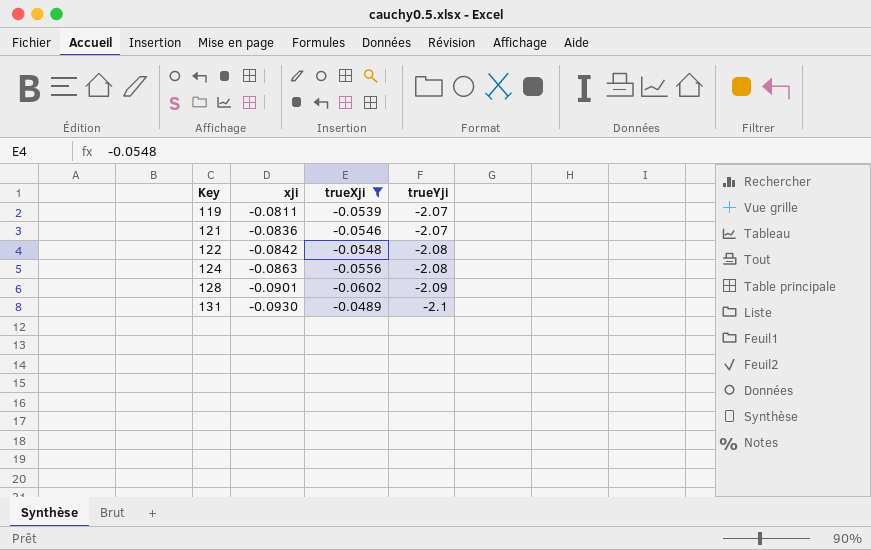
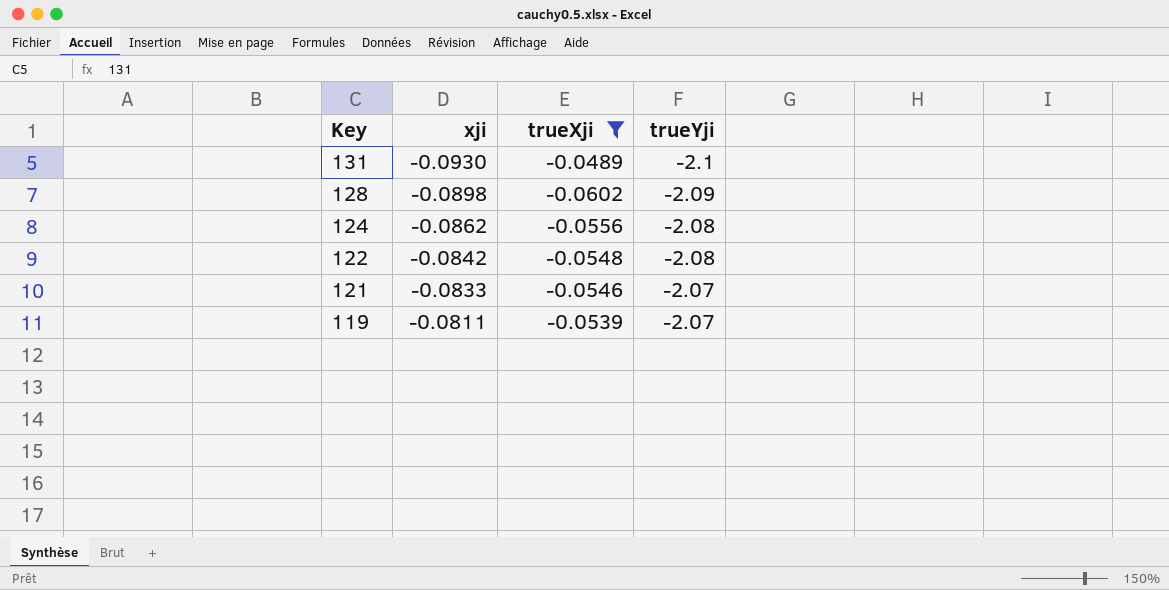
row order: Key ascending -> Key descending
128 | xji: -0.0901 -> -0.0898
124 | xji: -0.0863 -> -0.0862
121 | xji: -0.0836 -> -0.0833

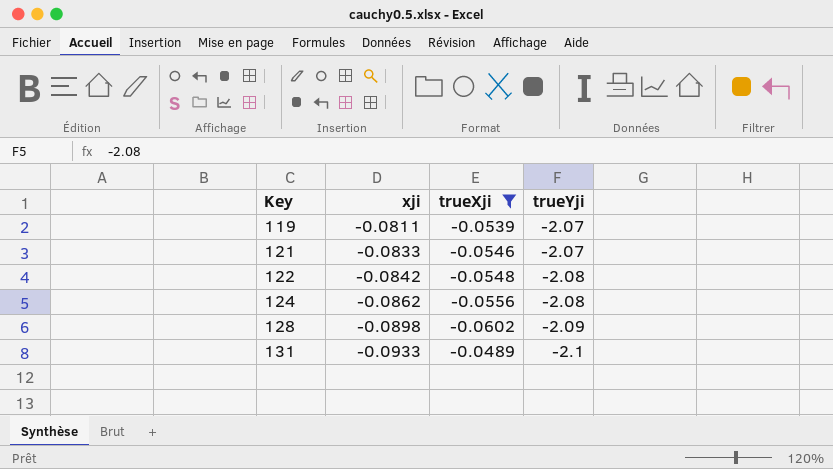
row order: Key descending -> Key ascending
131 | xji: -0.0930 -> -0.0933

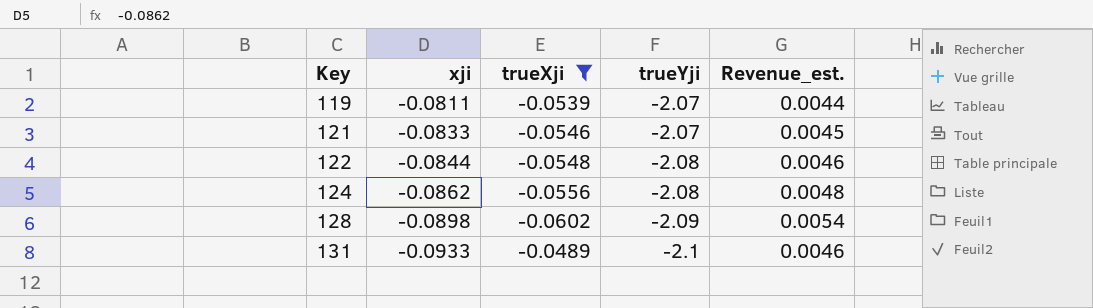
column Revenue_est. | formula: none -> [xji] * [trueXji]
122 | xji: -0.0842 -> -0.0844

